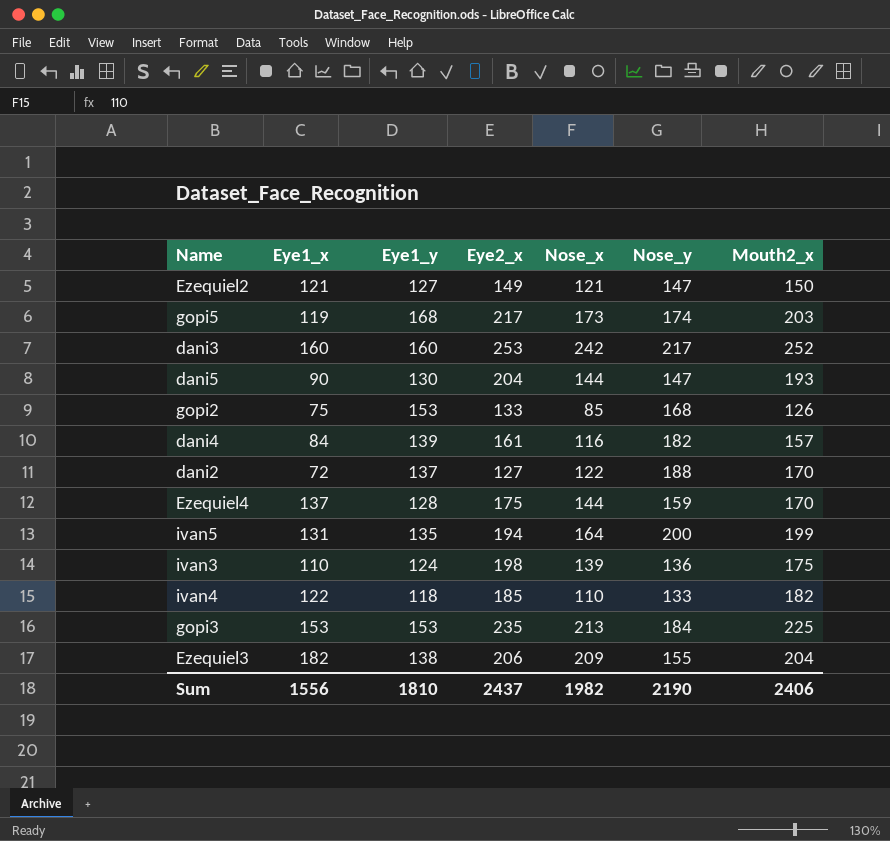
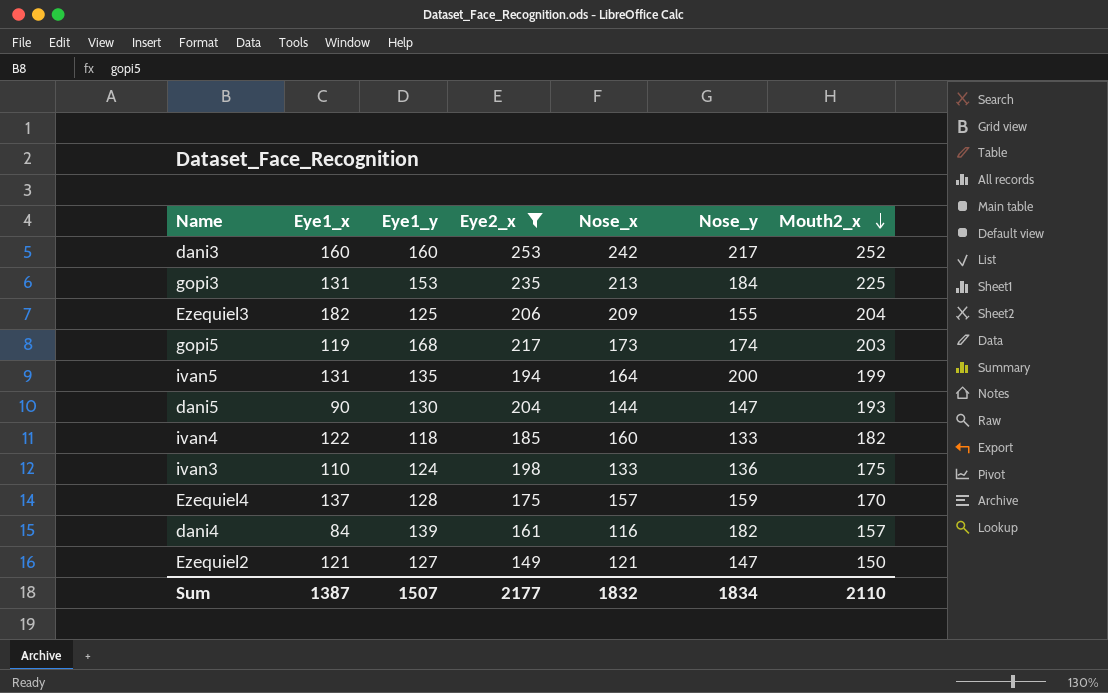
filter: none -> Eye2_x >= 149
row order: none -> Mouth2_x descending
gopi3 | Eye1_x: 153 -> 131
Ezequiel3 | Eye1_y: 138 -> 125
ivan4 | Nose_x: 110 -> 160
ivan3 | Nose_x: 139 -> 133
Ezequiel4 | Nose_x: 144 -> 157
Sum | Eye1_x: 1556 -> 1387
Sum | Eye1_y: 1810 -> 1507
Sum | Eye2_x: 2437 -> 2177
Sum | Nose_x: 1982 -> 1832
Sum | Nose_y: 2190 -> 1834
Sum | Mouth2_x: 2406 -> 2110

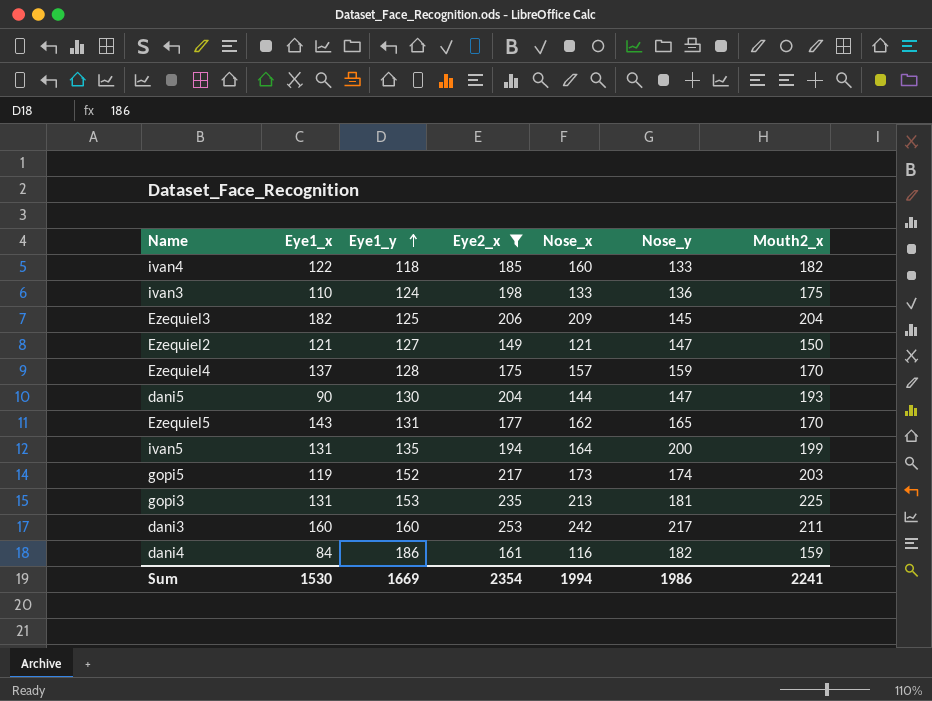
row order: Mouth2_x descending -> Eye1_y ascending
Ezequiel3 | Nose_y: 155 -> 145
row Ezequiel5: none -> 143 | 131 | 177 | 162 | 165 | 170
gopi5 | Eye1_y: 168 -> 152
gopi3 | Nose_y: 184 -> 181
dani3 | Mouth2_x: 252 -> 211
dani4 | Eye1_y: 139 -> 186
dani4 | Mouth2_x: 157 -> 159
Sum | Eye1_x: 1387 -> 1530
Sum | Eye1_y: 1507 -> 1669
Sum | Eye2_x: 2177 -> 2354
Sum | Nose_x: 1832 -> 1994
Sum | Nose_y: 1834 -> 1986
Sum | Mouth2_x: 2110 -> 2241

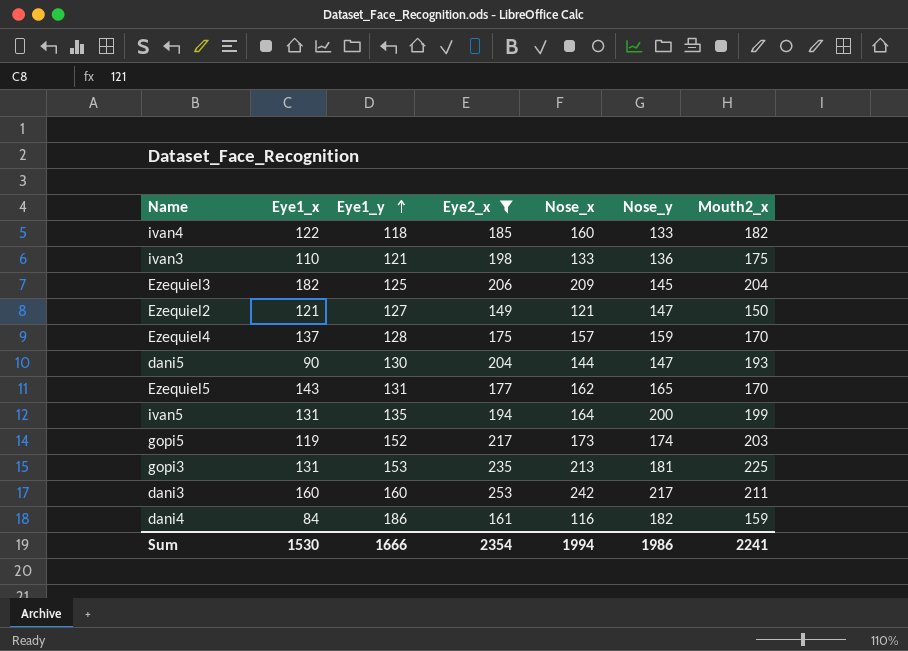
ivan3 | Eye1_y: 124 -> 121
Sum | Eye1_y: 1669 -> 1666

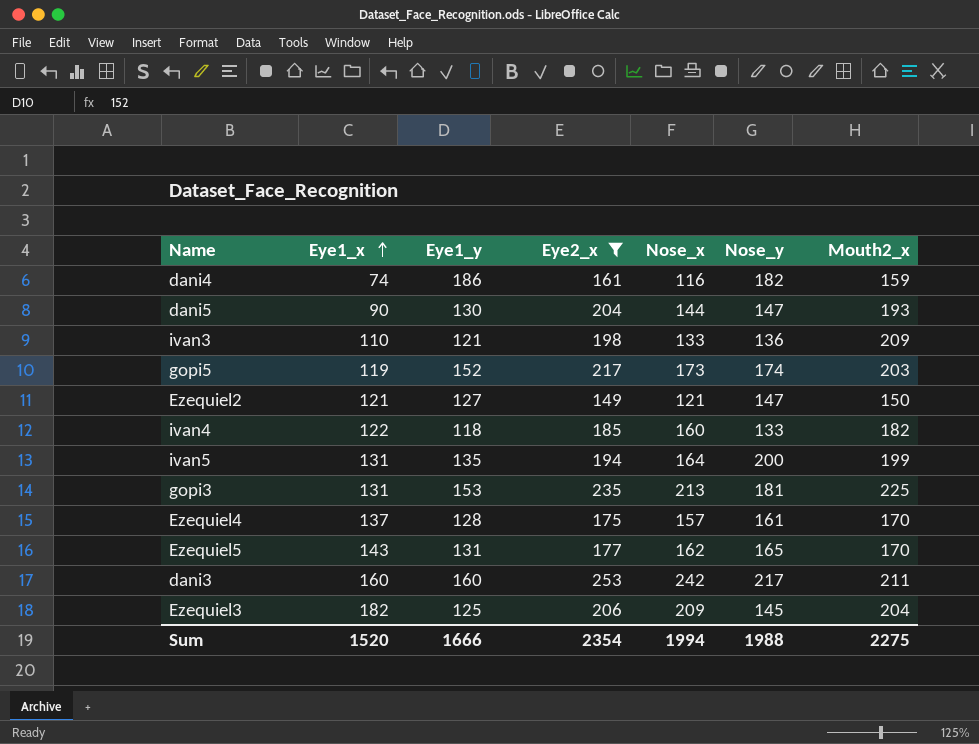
row order: Eye1_y ascending -> Eye1_x ascending
dani4 | Eye1_x: 84 -> 74
ivan3 | Mouth2_x: 175 -> 209
Ezequiel4 | Nose_y: 159 -> 161
Sum | Eye1_x: 1530 -> 1520
Sum | Nose_y: 1986 -> 1988
Sum | Mouth2_x: 2241 -> 2275

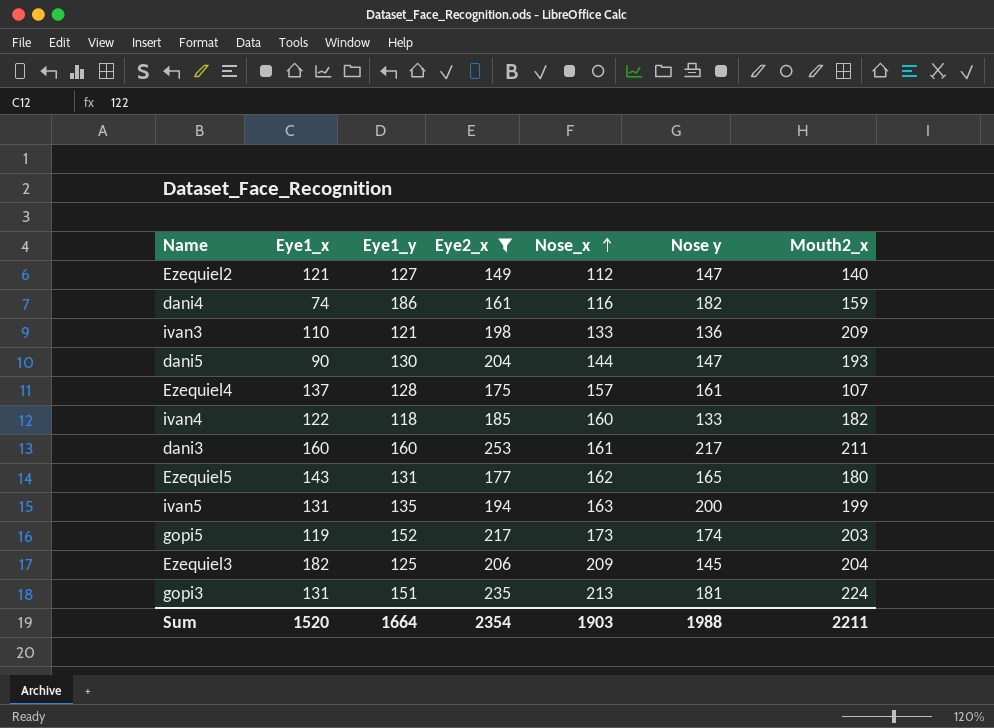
row order: Eye1_x ascending -> Nose_x ascending
column name: Nose_y -> Nose y
Ezequiel2 | Nose_x: 121 -> 112
Ezequiel2 | Mouth2_x: 150 -> 140
Ezequiel4 | Mouth2_x: 170 -> 107
dani3 | Nose_x: 242 -> 161
Ezequiel5 | Mouth2_x: 170 -> 180
ivan5 | Nose_x: 164 -> 163
gopi3 | Eye1_y: 153 -> 151
gopi3 | Mouth2_x: 225 -> 224
Sum | Eye1_y: 1666 -> 1664
Sum | Nose_x: 1994 -> 1903
Sum | Mouth2_x: 2275 -> 2211

